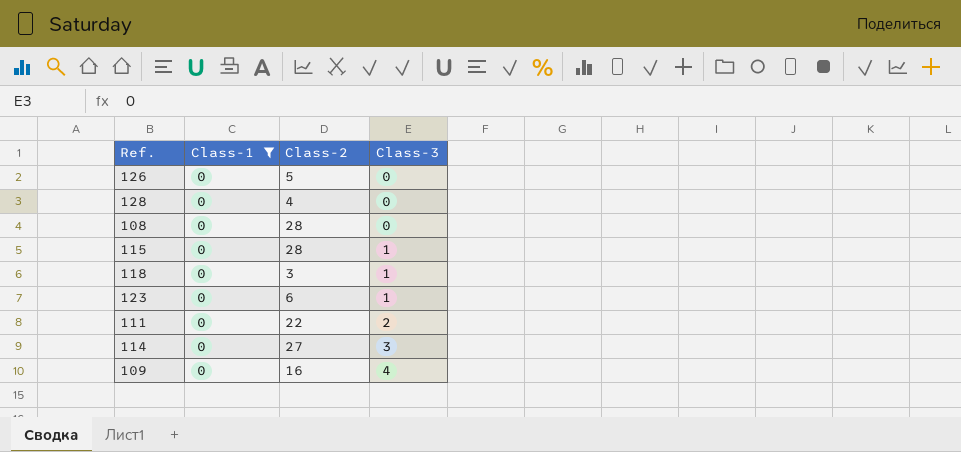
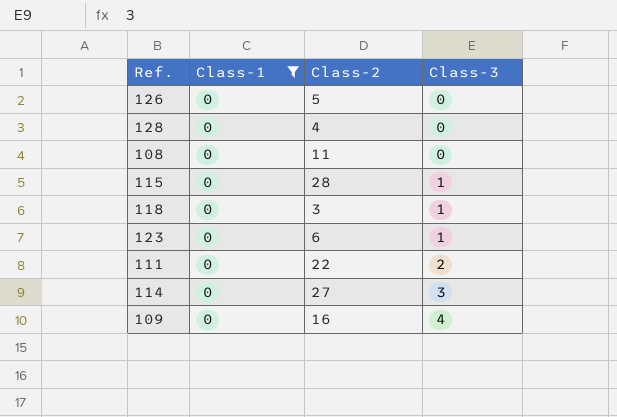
108 | Class-2: 28 -> 11

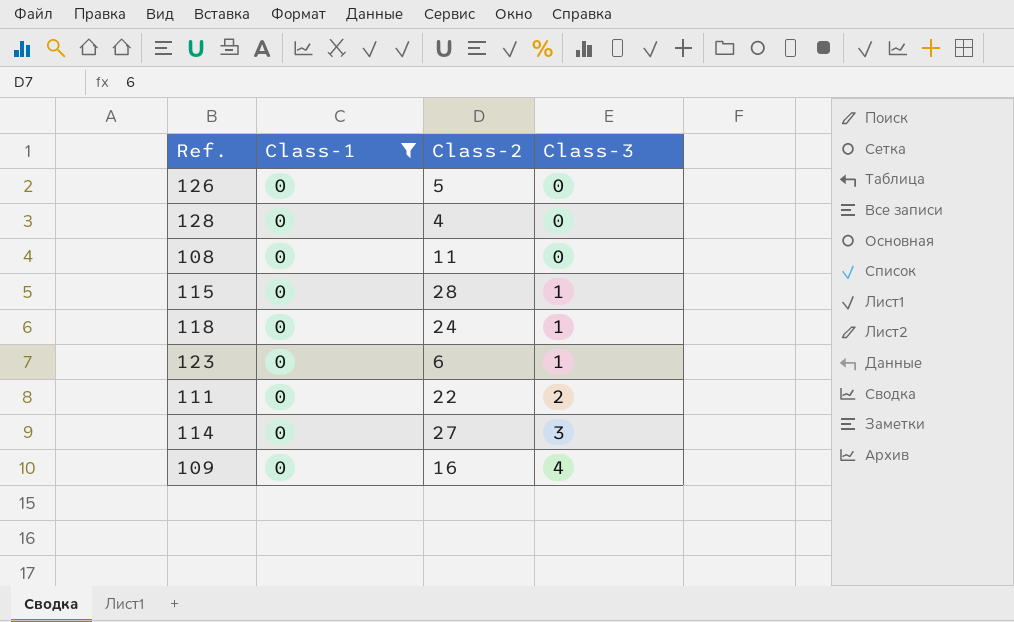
118 | Class-2: 3 -> 24

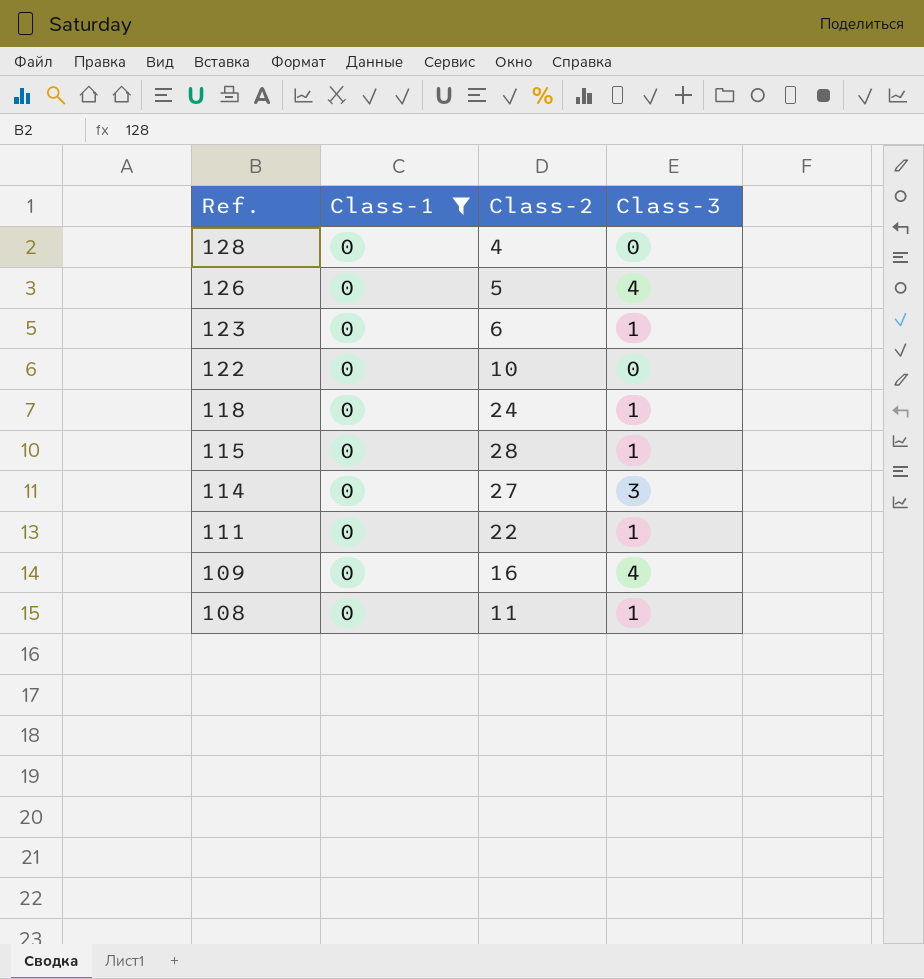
row order: Class-3 ascending -> Ref. descending
126 | Class-3: 0 -> 4
row 122: none -> 0 | 10 | 0
111 | Class-3: 2 -> 1
108 | Class-3: 0 -> 1

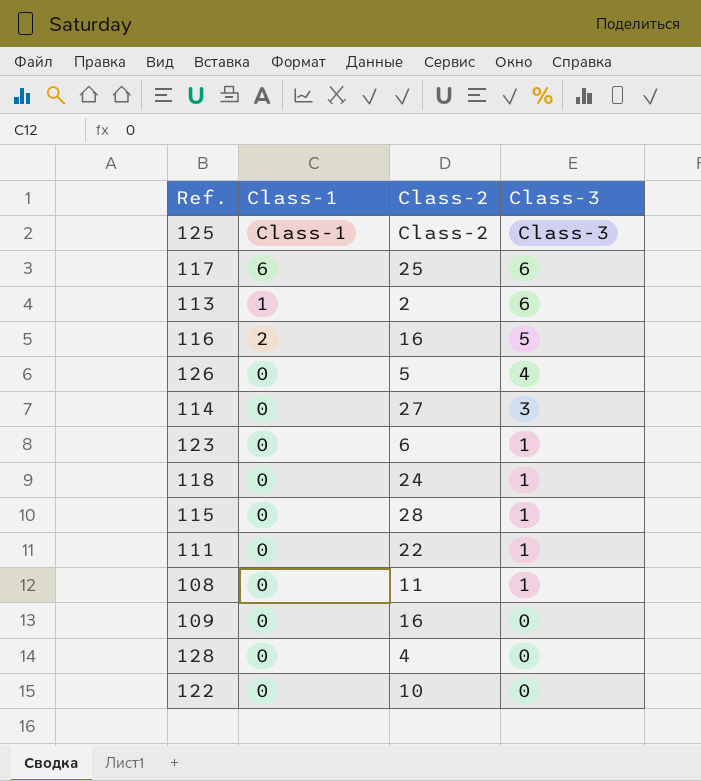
filter: Class-1 = 0 -> none
row order: Ref. descending -> Class-3 descending
109 | Class-3: 4 -> 0

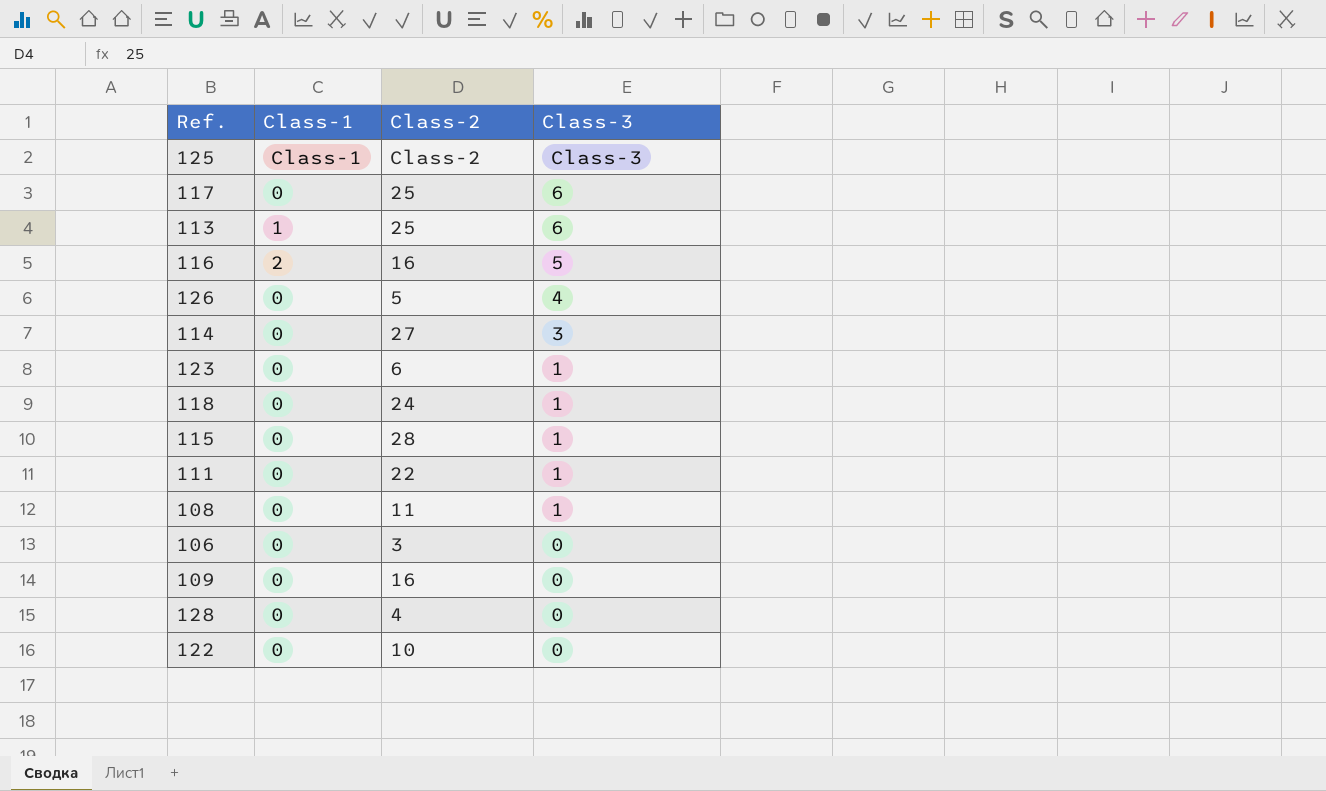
117 | Class-1: 6 -> 0
113 | Class-2: 2 -> 25
row 106: none -> 0 | 3 | 0

